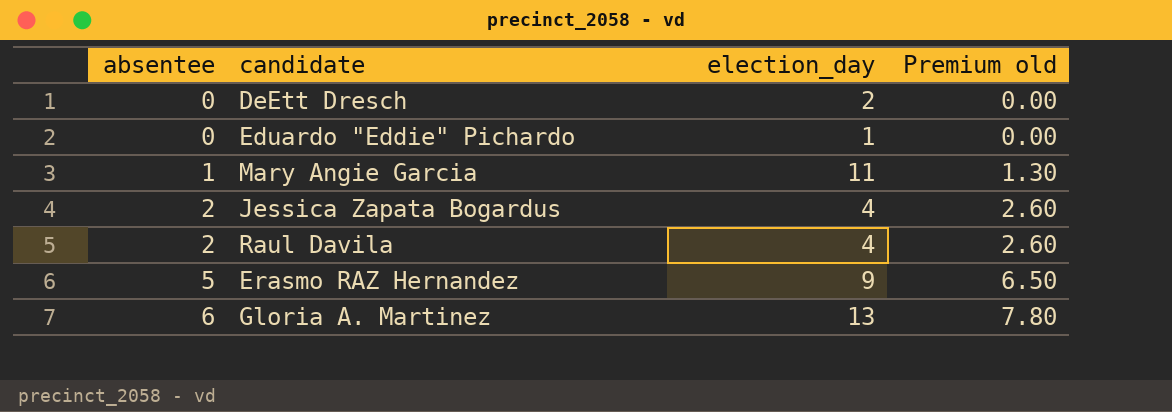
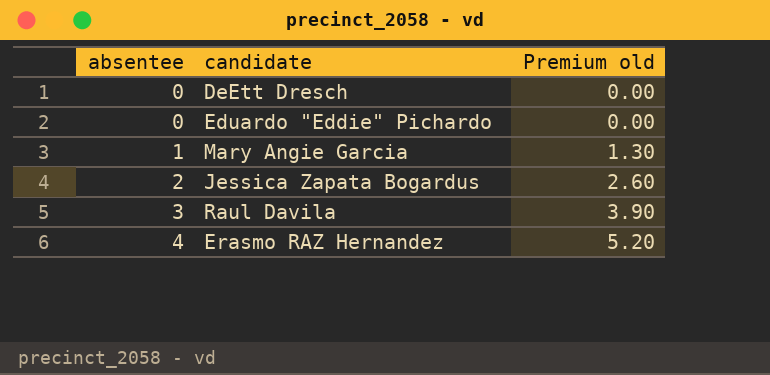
column election_day | position: 3 -> none
row Gloria A. Martinez: 6 | 13 | 7.80 -> none
Raul Davila | absentee: 2 -> 3
Raul Davila | Premium old: 2.60 -> 3.90
Erasmo RAZ Hernandez | absentee: 5 -> 4
Erasmo RAZ Hernandez | Premium old: 6.50 -> 5.20

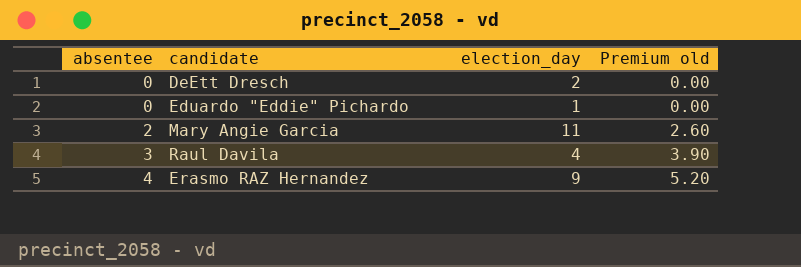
column election_day | position: none -> 3
row Jessica Zapata Bogardus: 2 | 2.60 -> none
Mary Angie Garcia | absentee: 1 -> 2
Mary Angie Garcia | Premium old: 1.30 -> 2.60

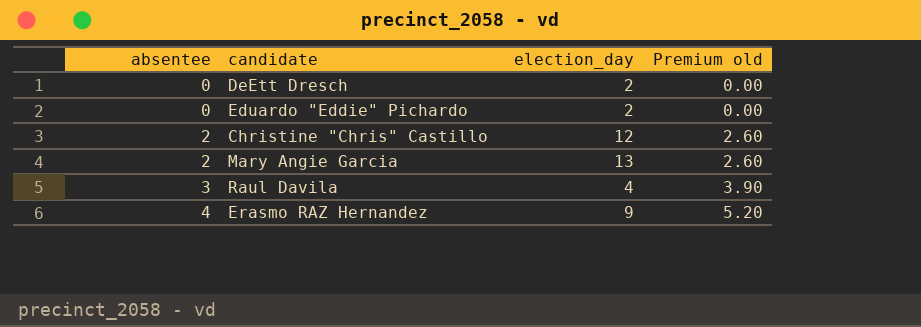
Eduardo "Eddie" Pichardo | election_day: 1 -> 2
row Christine "Chris" Castillo: none -> 2 | 12 | 2.60
Mary Angie Garcia | election_day: 11 -> 13

